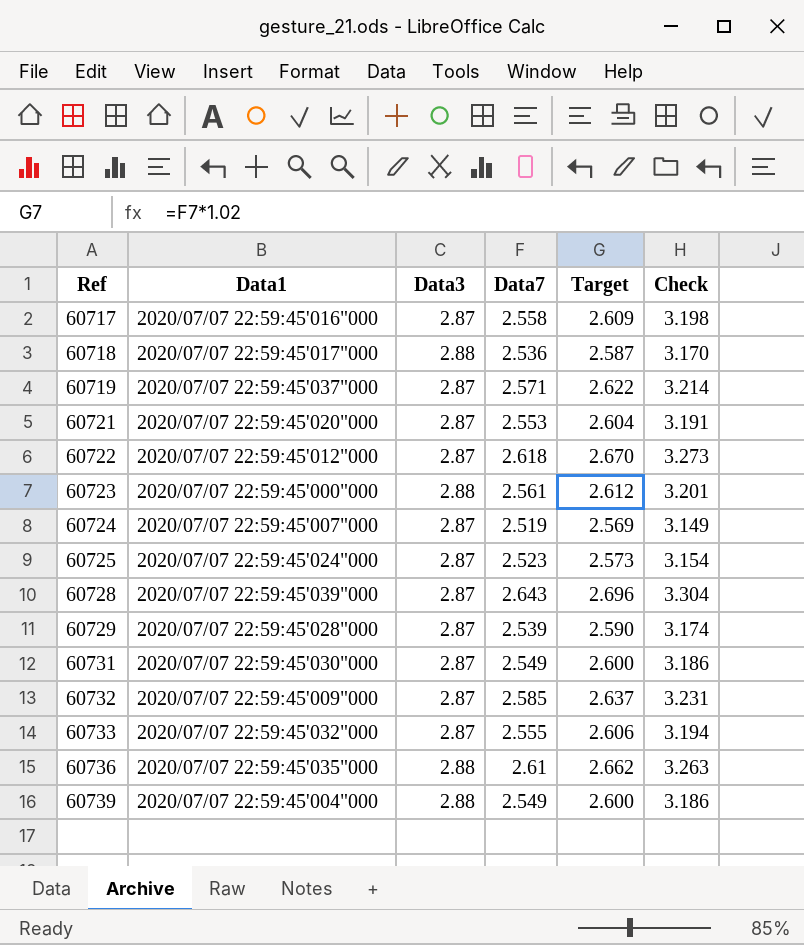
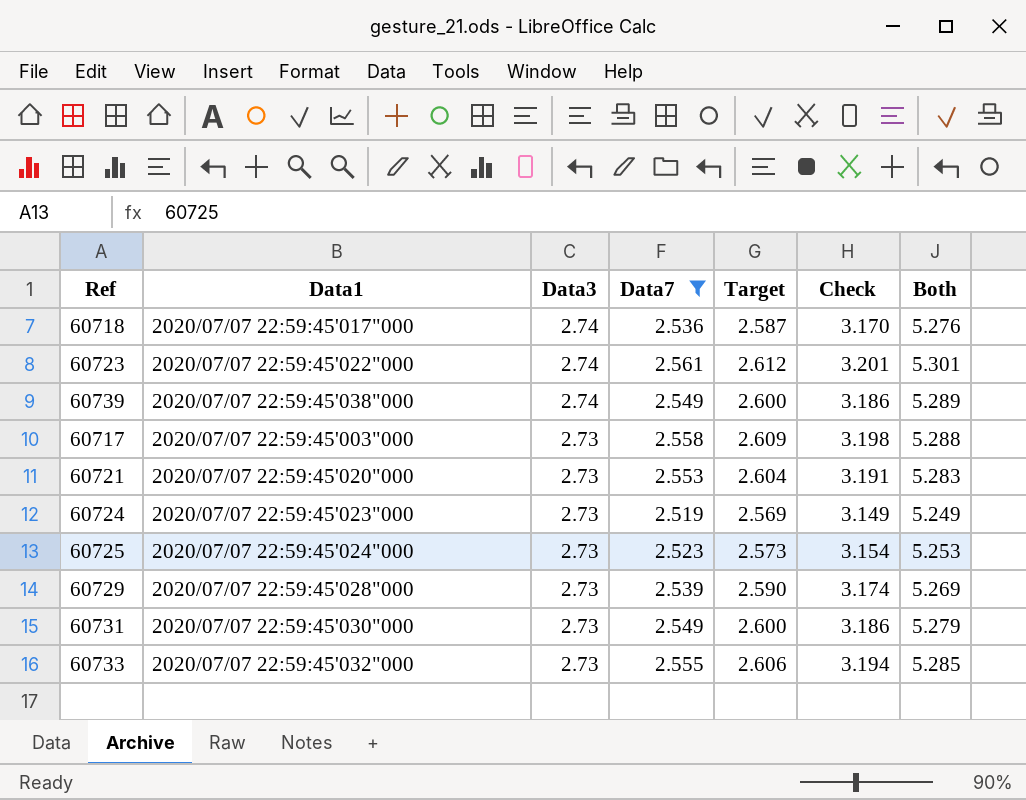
filter: none -> Data7 <= 2.561
row order: Ref ascending -> Data3 descending
column Both | formula: none -> [Data3] + [Data7]
60718 | Data3: 2.88 -> 2.74
60723 | Data1: 2020/07/07 22:59:45'000"000 -> 2020/07/07 22:59:45'022"000
60723 | Data3: 2.88 -> 2.74
60739 | Data1: 2020/07/07 22:59:45'004"000 -> 2020/07/07 22:59:45'038"000
60739 | Data3: 2.88 -> 2.74
60717 | Data1: 2020/07/07 22:59:45'016"000 -> 2020/07/07 22:59:45'003"000
60717 | Data3: 2.87 -> 2.73
60721 | Data3: 2.87 -> 2.73
60724 | Data1: 2020/07/07 22:59:45'007"000 -> 2020/07/07 22:59:45'023"000
60724 | Data3: 2.87 -> 2.73
60725 | Data3: 2.87 -> 2.73
60729 | Data3: 2.87 -> 2.73
60731 | Data3: 2.87 -> 2.73
60733 | Data3: 2.87 -> 2.73

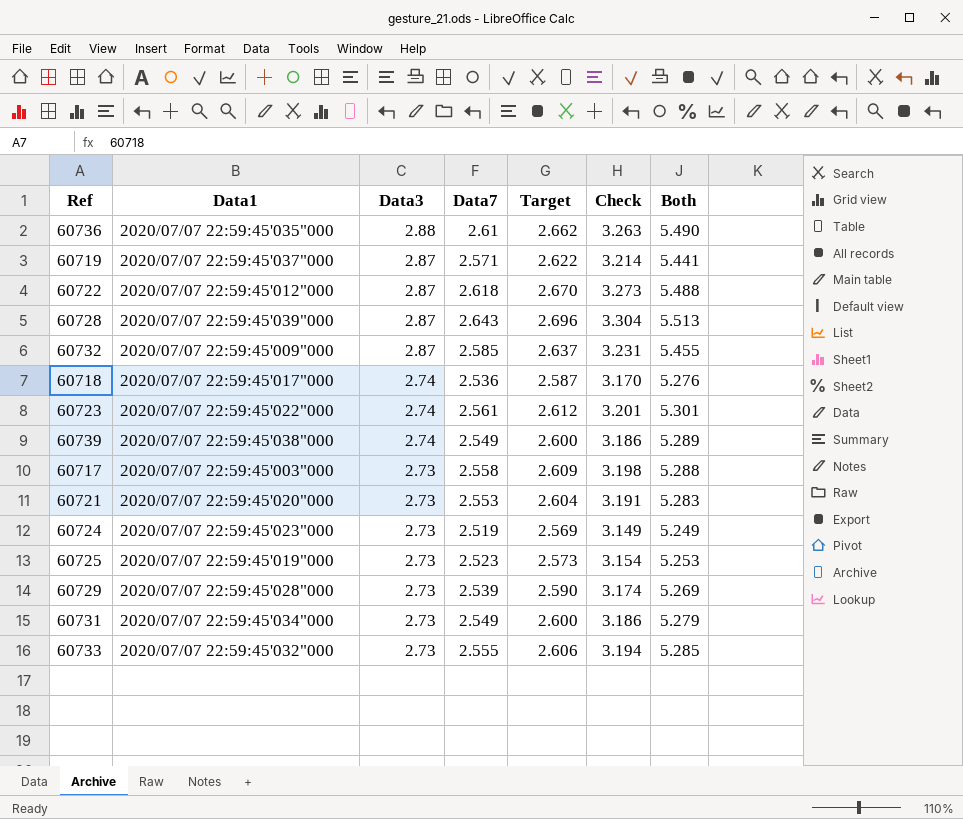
filter: Data7 <= 2.561 -> none
60725 | Data1: 2020/07/07 22:59:45'024"000 -> 2020/07/07 22:59:45'019"000
60731 | Data1: 2020/07/07 22:59:45'030"000 -> 2020/07/07 22:59:45'034"000

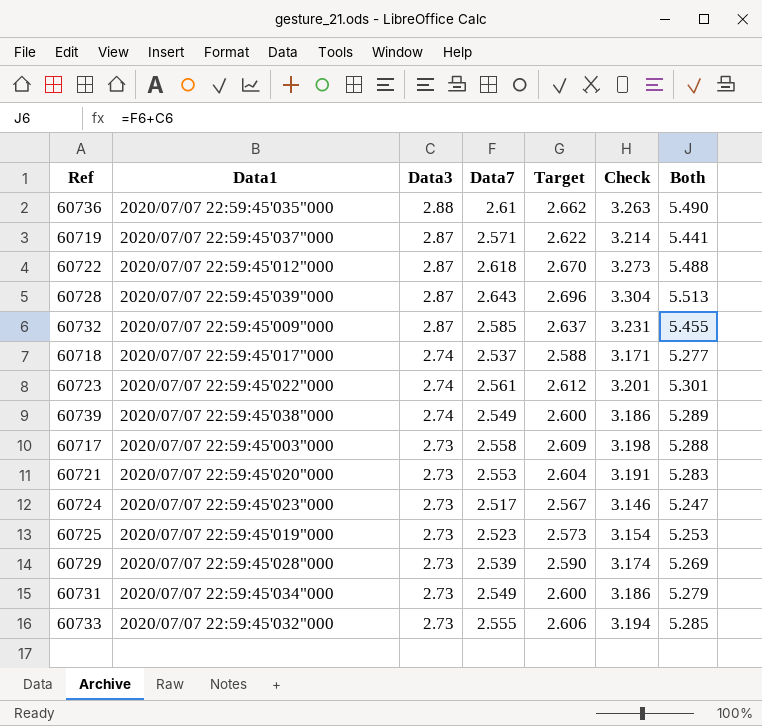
60718 | Data7: 2.536 -> 2.537
60718 | Target: 2.587 -> 2.588
60718 | Check: 3.170 -> 3.171
60718 | Both: 5.276 -> 5.277
60724 | Data7: 2.519 -> 2.517
60724 | Target: 2.569 -> 2.567
60724 | Check: 3.149 -> 3.146
60724 | Both: 5.249 -> 5.247

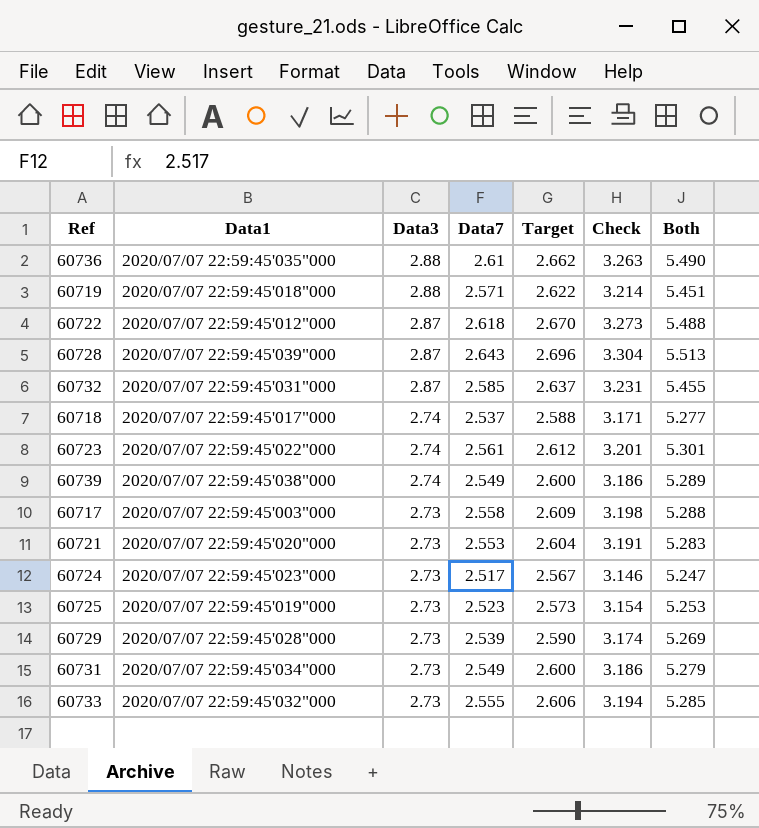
60719 | Data1: 2020/07/07 22:59:45'037"000 -> 2020/07/07 22:59:45'018"000
60719 | Data3: 2.87 -> 2.88
60719 | Both: 5.441 -> 5.451
60732 | Data1: 2020/07/07 22:59:45'009"000 -> 2020/07/07 22:59:45'031"000

